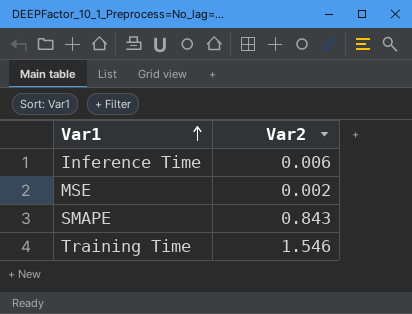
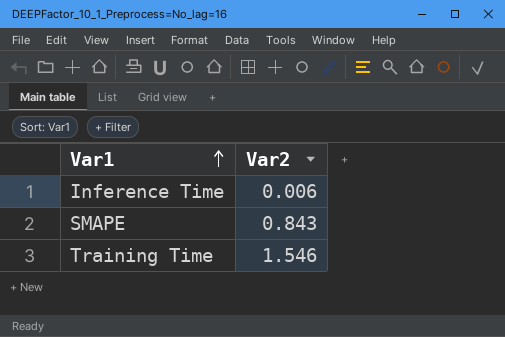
row MSE: 0.002 -> none

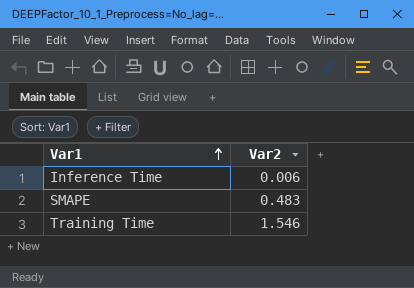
SMAPE | Var2: 0.843 -> 0.483

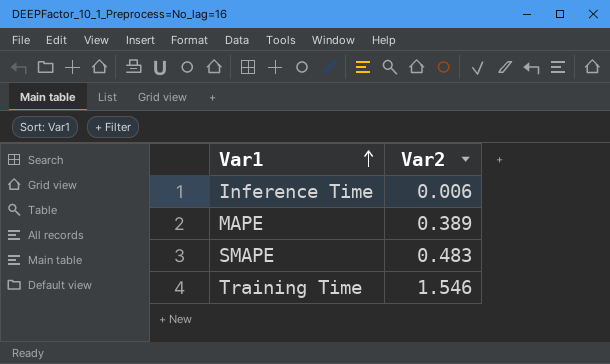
row MAPE: none -> 0.389

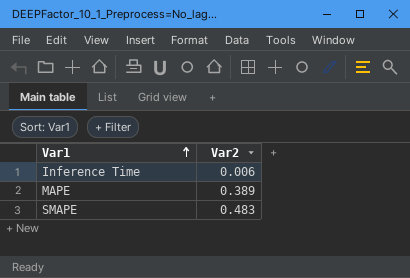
row Training Time: 1.546 -> none

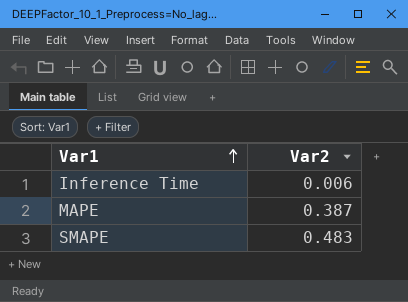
MAPE | Var2: 0.389 -> 0.387

